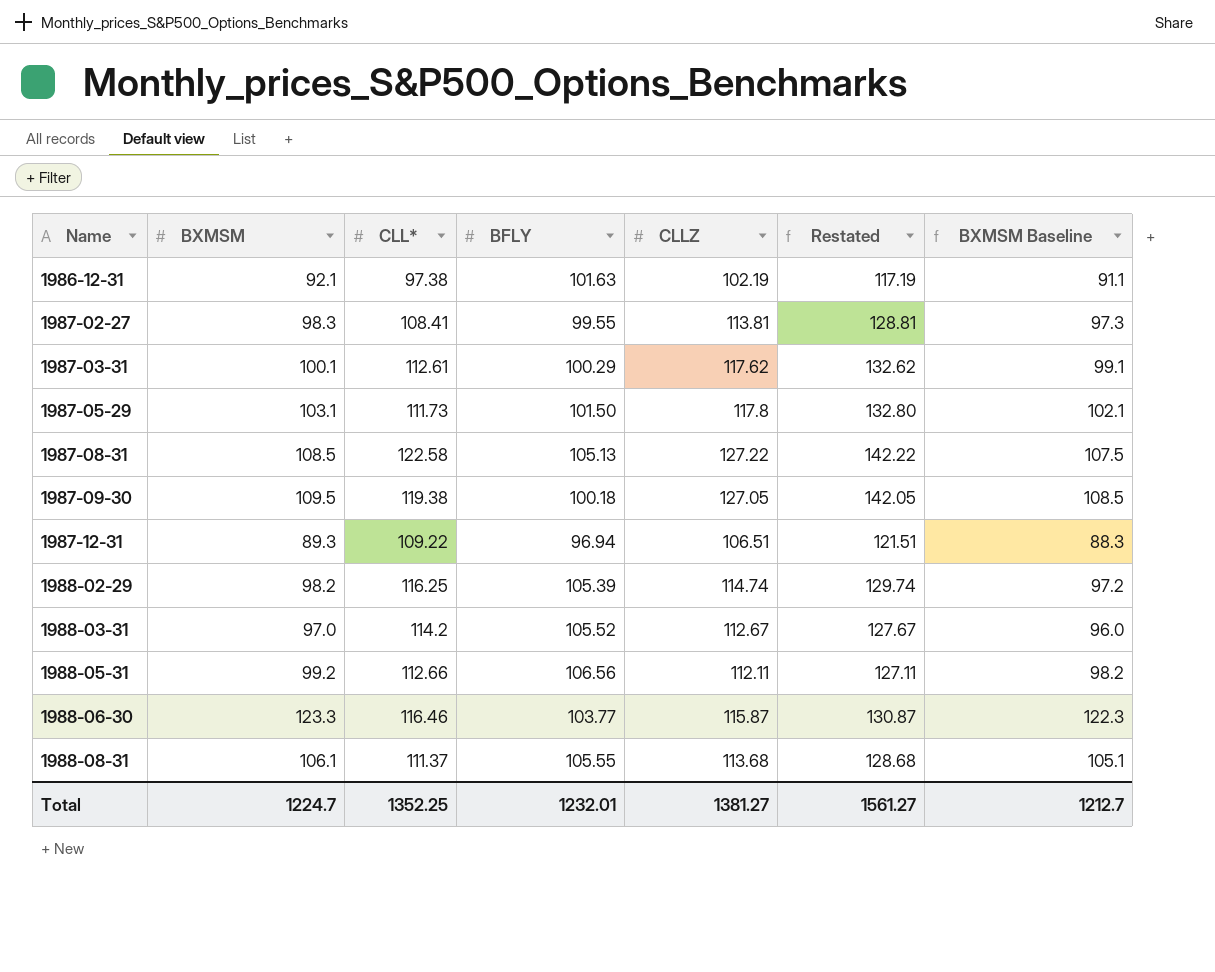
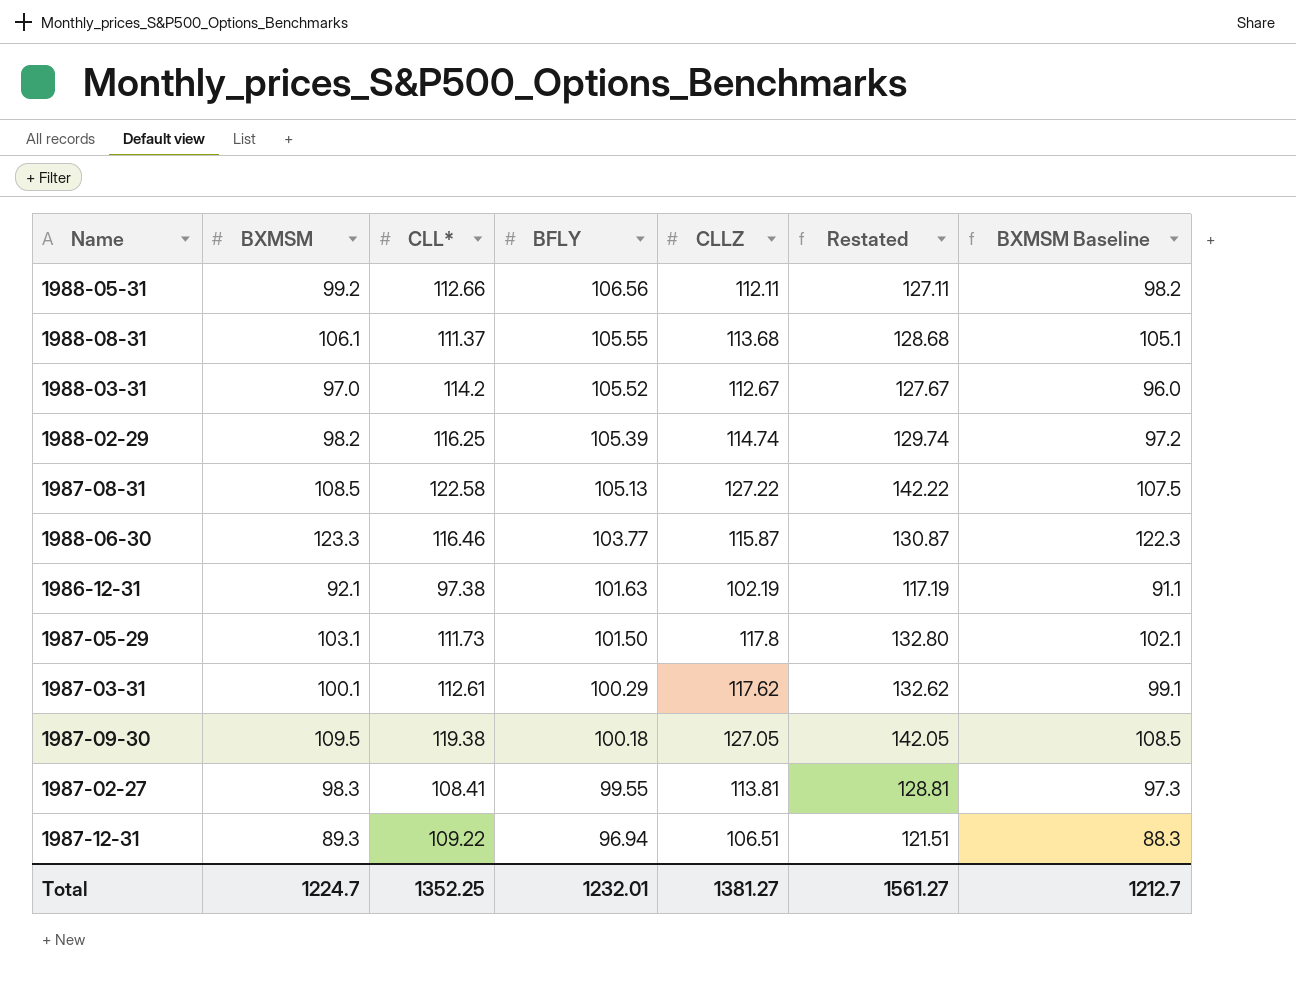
row order: Name ascending -> BFLY descending

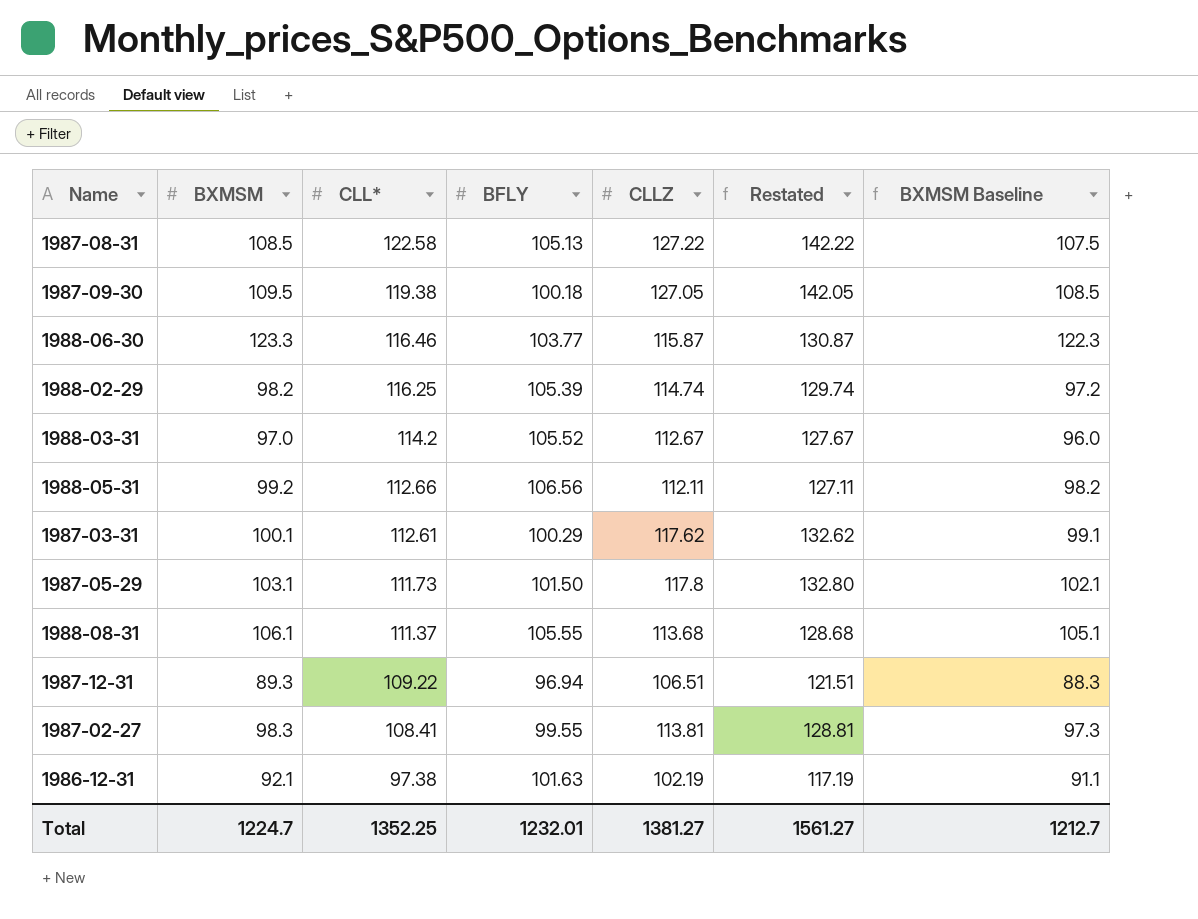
row order: BFLY descending -> CLL* descending

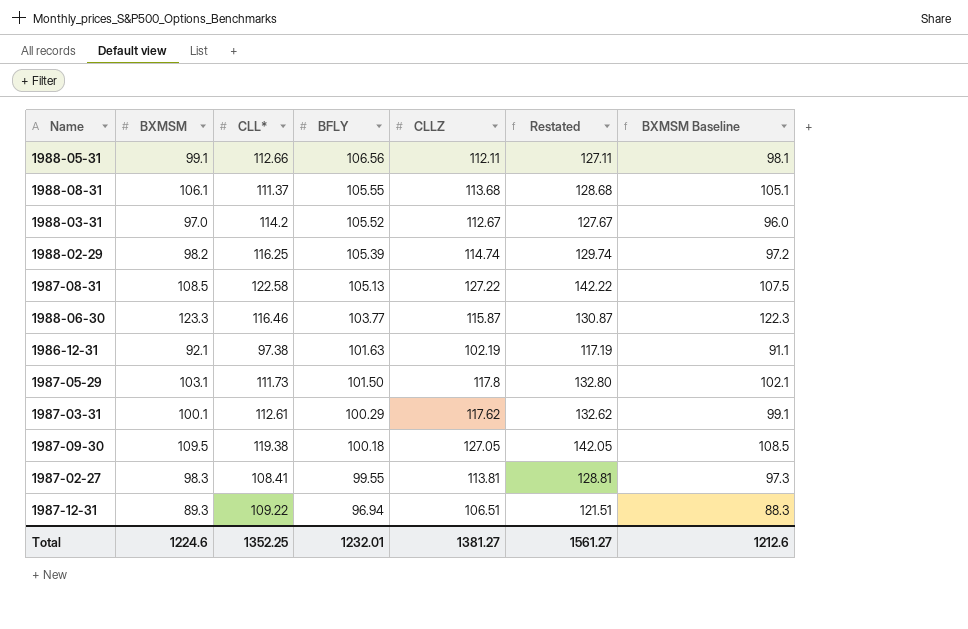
row order: CLL* descending -> BFLY descending
1988-05-31 | BXMSM: 99.2 -> 99.1
1988-05-31 | BXMSM Baseline: 98.2 -> 98.1
Total | BXMSM: 1224.7 -> 1224.6
Total | BXMSM Baseline: 1212.7 -> 1212.6

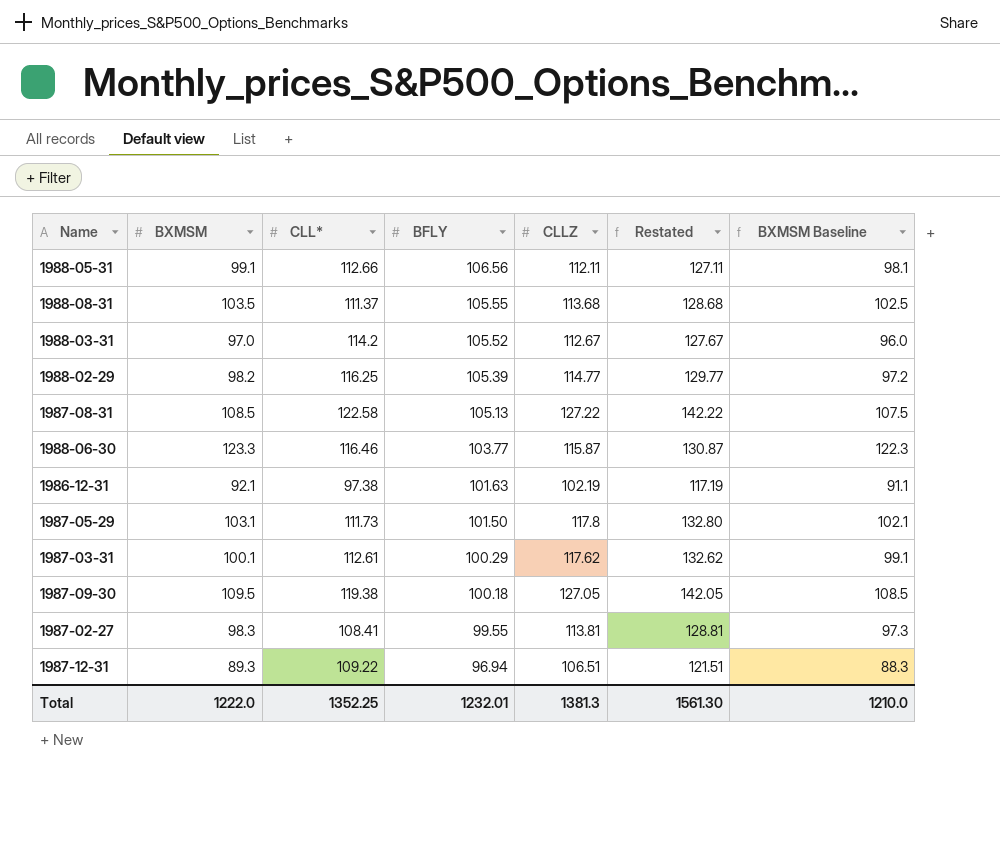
1988-08-31 | BXMSM: 106.1 -> 103.5
1988-08-31 | BXMSM Baseline: 105.1 -> 102.5
1988-02-29 | CLLZ: 114.74 -> 114.77
1988-02-29 | Restated: 129.74 -> 129.77
Total | BXMSM: 1224.6 -> 1222.0
Total | CLLZ: 1381.27 -> 1381.3
Total | Restated: 1561.27 -> 1561.30
Total | BXMSM Baseline: 1212.6 -> 1210.0

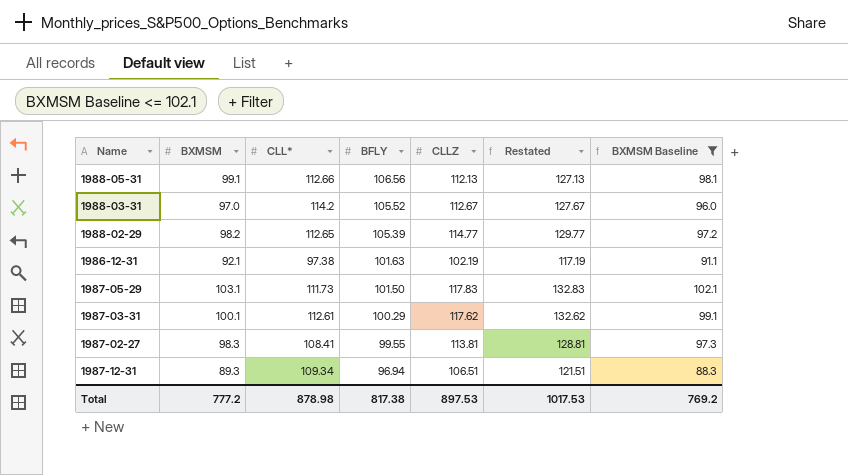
filter: none -> BXMSM Baseline <= 102.1
1988-05-31 | CLLZ: 112.11 -> 112.13
1988-05-31 | Restated: 127.11 -> 127.13
1988-02-29 | CLL*: 116.25 -> 112.65
1987-05-29 | CLLZ: 117.8 -> 117.83
1987-05-29 | Restated: 132.80 -> 132.83
1987-12-31 | CLL*: 109.22 -> 109.34
Total | BXMSM: 1222.0 -> 777.2
Total | CLL*: 1352.25 -> 878.98
Total | BFLY: 1232.01 -> 817.38
Total | CLLZ: 1381.3 -> 897.53
Total | Restated: 1561.30 -> 1017.53
Total | BXMSM Baseline: 1210.0 -> 769.2

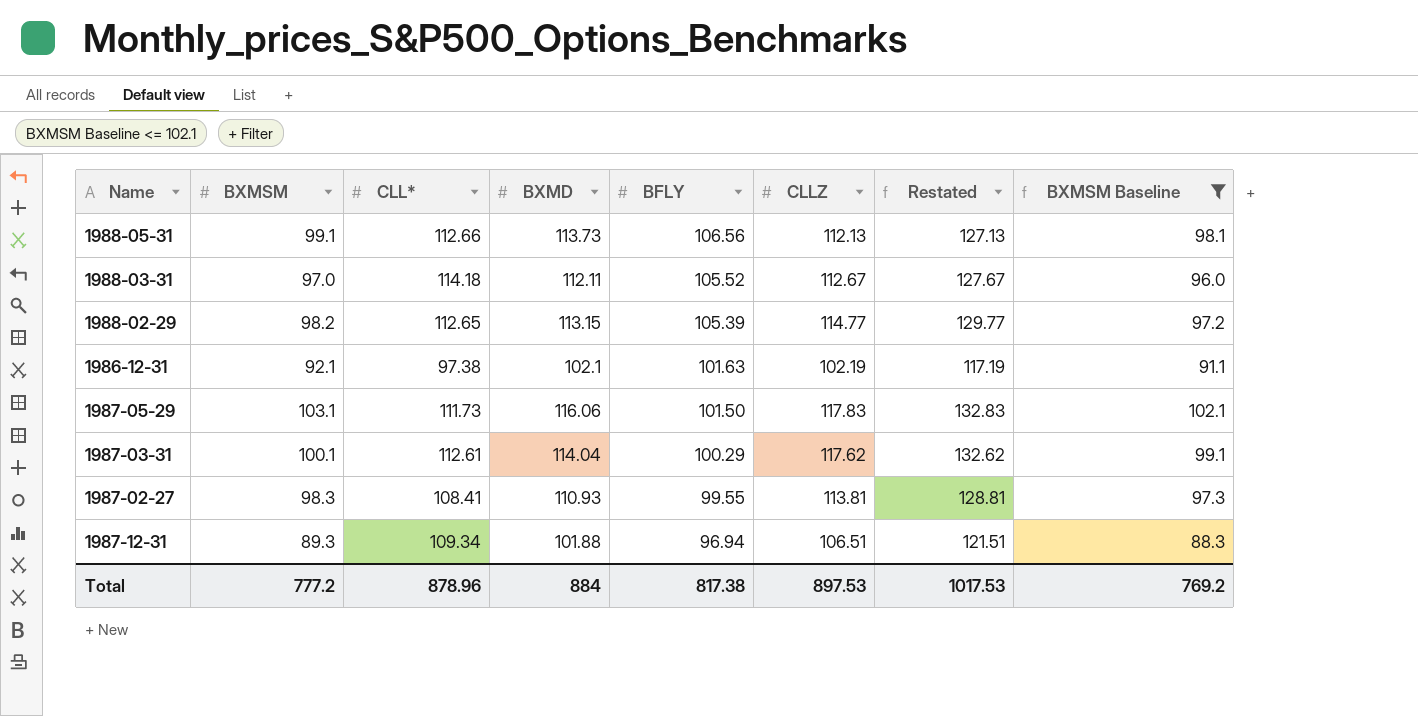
column BXMD | position: none -> 4
1988-03-31 | CLL*: 114.2 -> 114.18
Total | CLL*: 878.98 -> 878.96

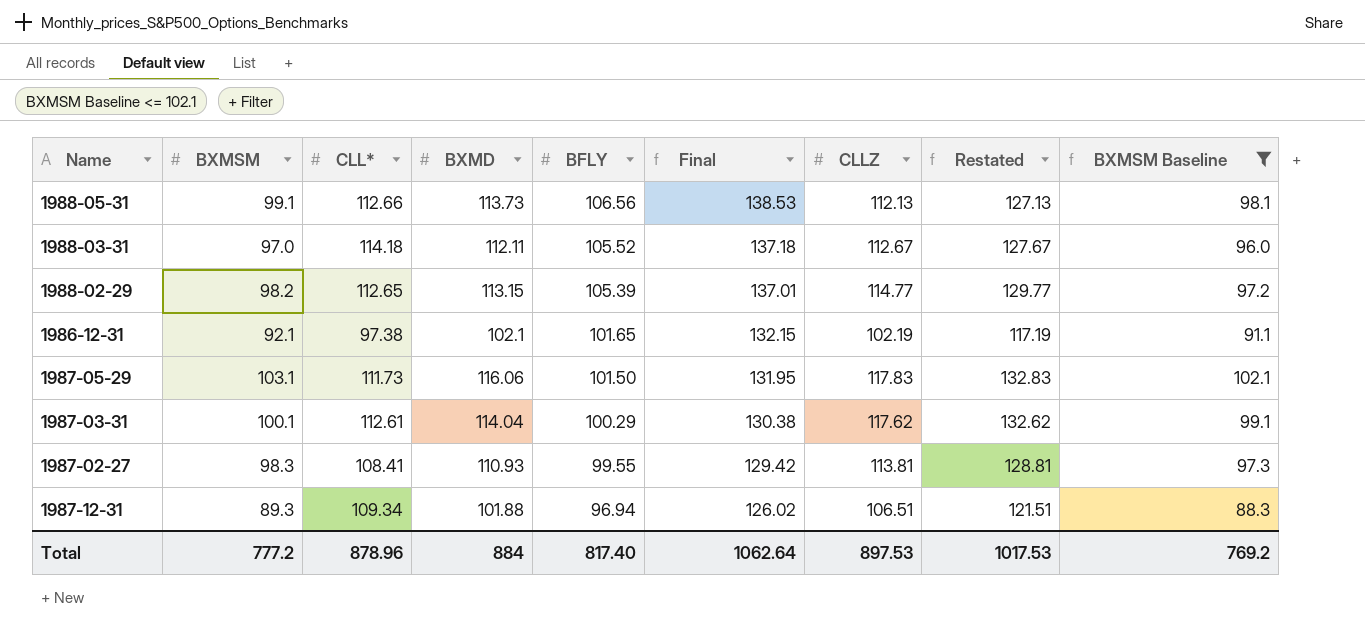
column Final | formula: none -> [BFLY] * 1.3
1986-12-31 | BFLY: 101.63 -> 101.65
Total | BFLY: 817.38 -> 817.40

